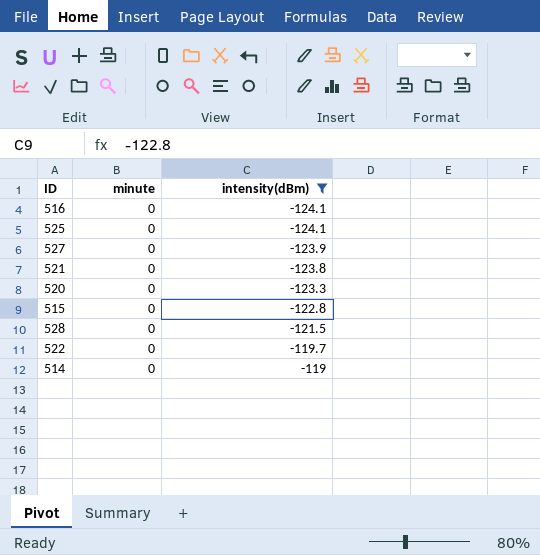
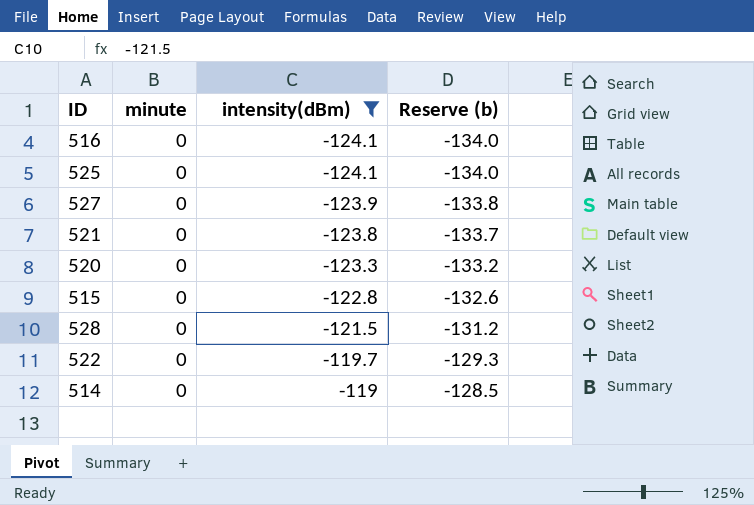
column Reserve (b) | formula: none -> [intensity(dBm)] * 1.08

